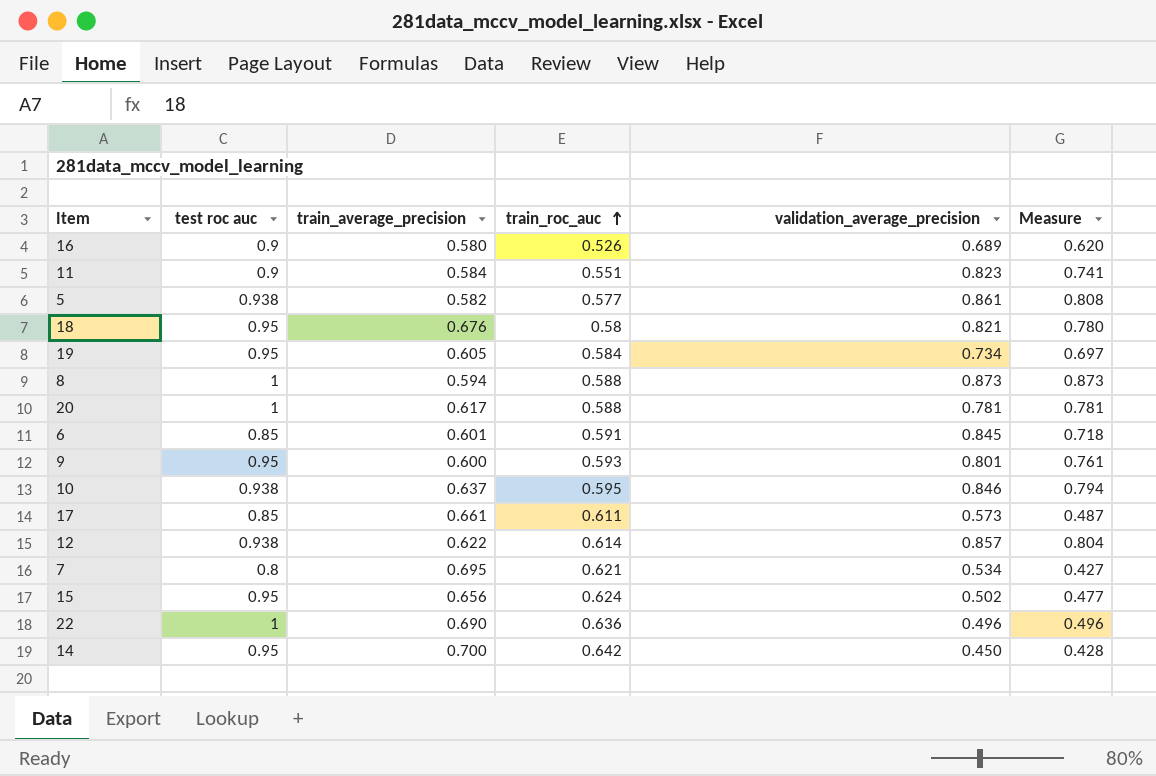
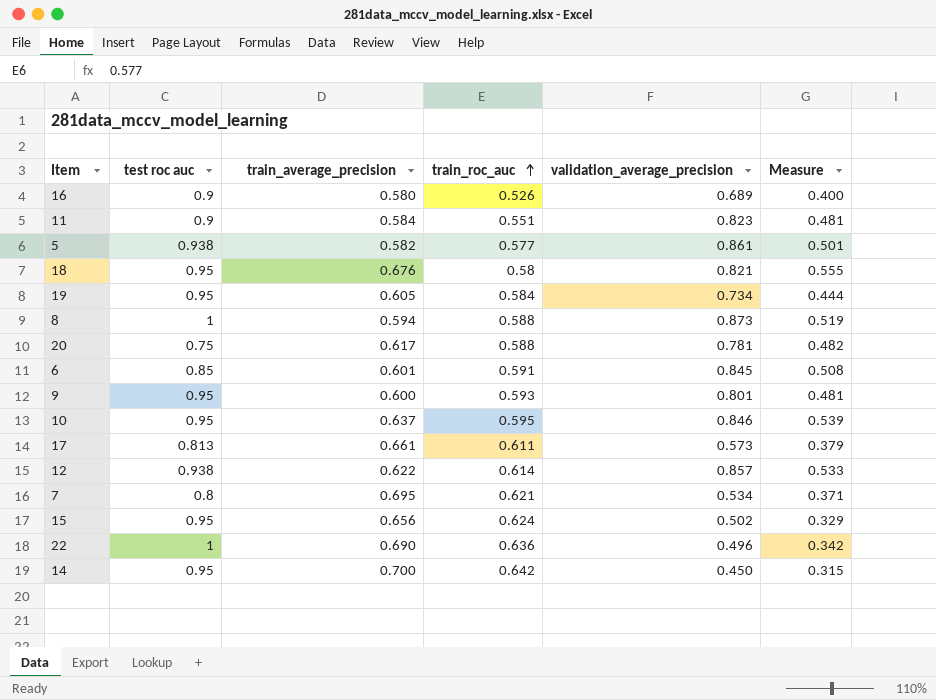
column Measure | formula: [test roc auc] * [validation_average_precision] -> [train_average_precision] * [validation_average_precision]
20 | test roc auc: 1 -> 0.75
10 | test roc auc: 0.938 -> 0.95
17 | test roc auc: 0.85 -> 0.813

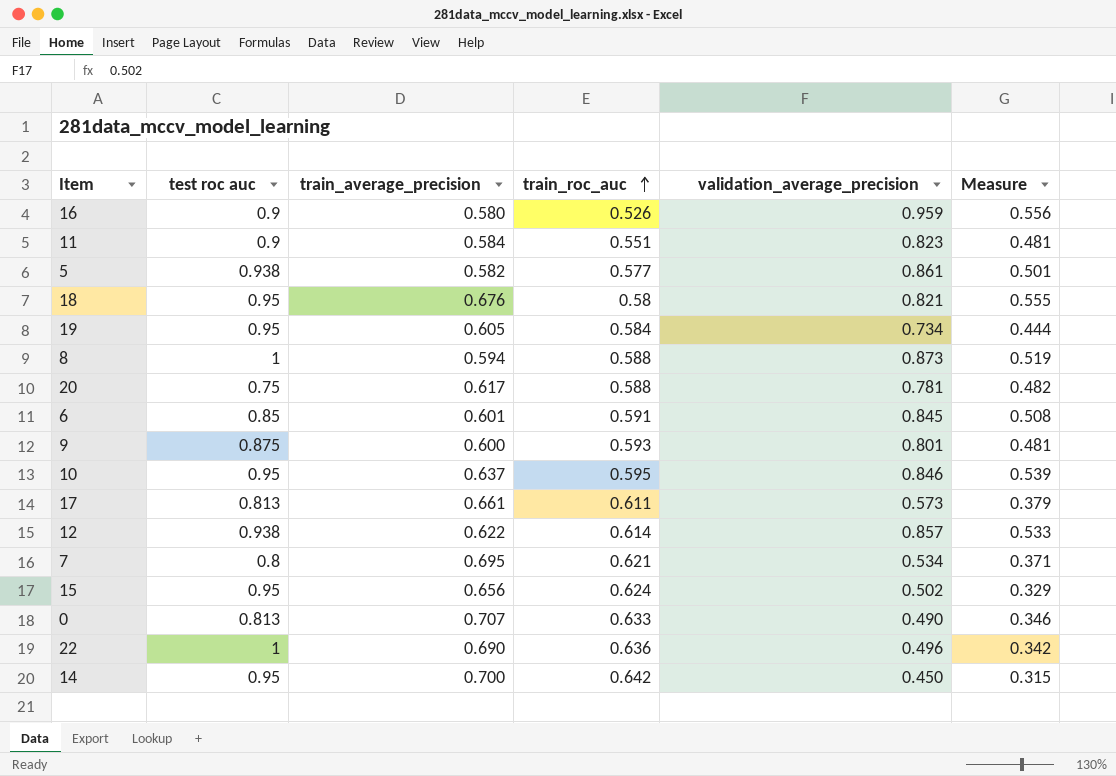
16 | validation_average_precision: 0.689 -> 0.959
16 | Measure: 0.400 -> 0.556
9 | test roc auc: 0.95 -> 0.875
row 0: none -> 0.813 | 0.707 | 0.633 | 0.490 | 0.346

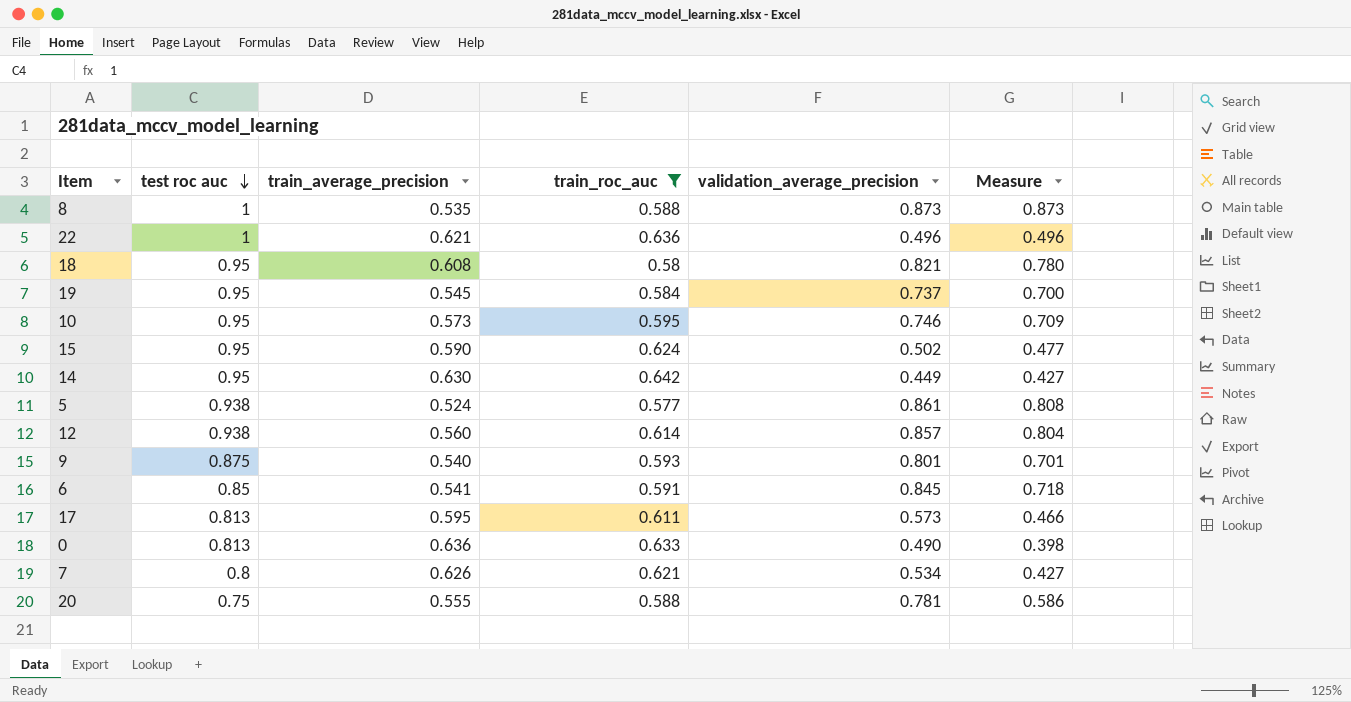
filter: none -> train_roc_auc >= 0.577
row order: train_roc_auc ascending -> test roc auc descending
column Measure | formula: [train_average_precision] * [validation_average_precision] -> [test roc auc] * [validation_average_precision]
8 | train_average_precision: 0.594 -> 0.535
22 | train_average_precision: 0.690 -> 0.621
18 | train_average_precision: 0.676 -> 0.608
19 | train_average_precision: 0.605 -> 0.545
19 | validation_average_precision: 0.734 -> 0.737
10 | train_average_precision: 0.637 -> 0.573
10 | validation_average_precision: 0.846 -> 0.746
15 | train_average_precision: 0.656 -> 0.590
14 | train_average_precision: 0.700 -> 0.630
14 | validation_average_precision: 0.450 -> 0.449
5 | train_average_precision: 0.582 -> 0.524
12 | train_average_precision: 0.622 -> 0.560
9 | train_average_precision: 0.600 -> 0.540
6 | train_average_precision: 0.601 -> 0.541
17 | train_average_precision: 0.661 -> 0.595
0 | train_average_precision: 0.707 -> 0.636
7 | train_average_precision: 0.695 -> 0.626
20 | train_average_precision: 0.617 -> 0.555

